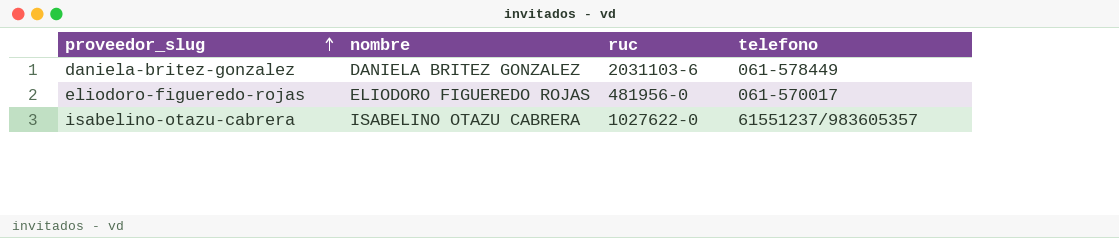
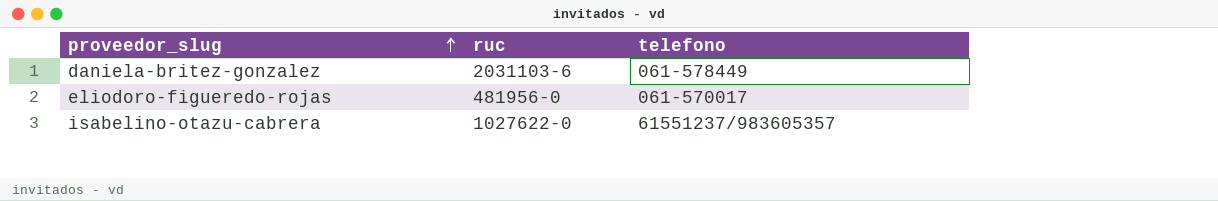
column nombre | position: 2 -> none

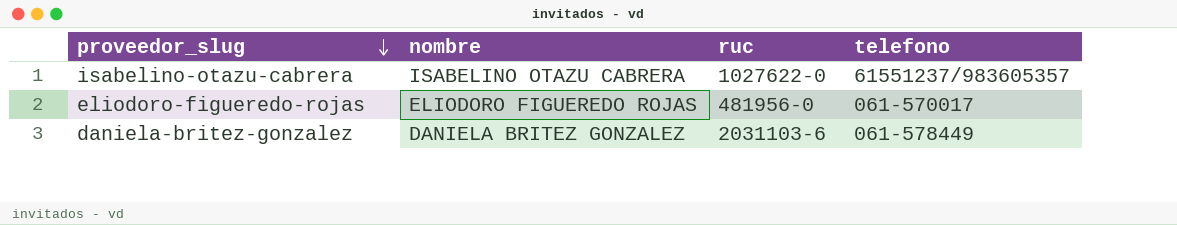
row order: proveedor_slug ascending -> proveedor_slug descending
column nombre | position: none -> 2

